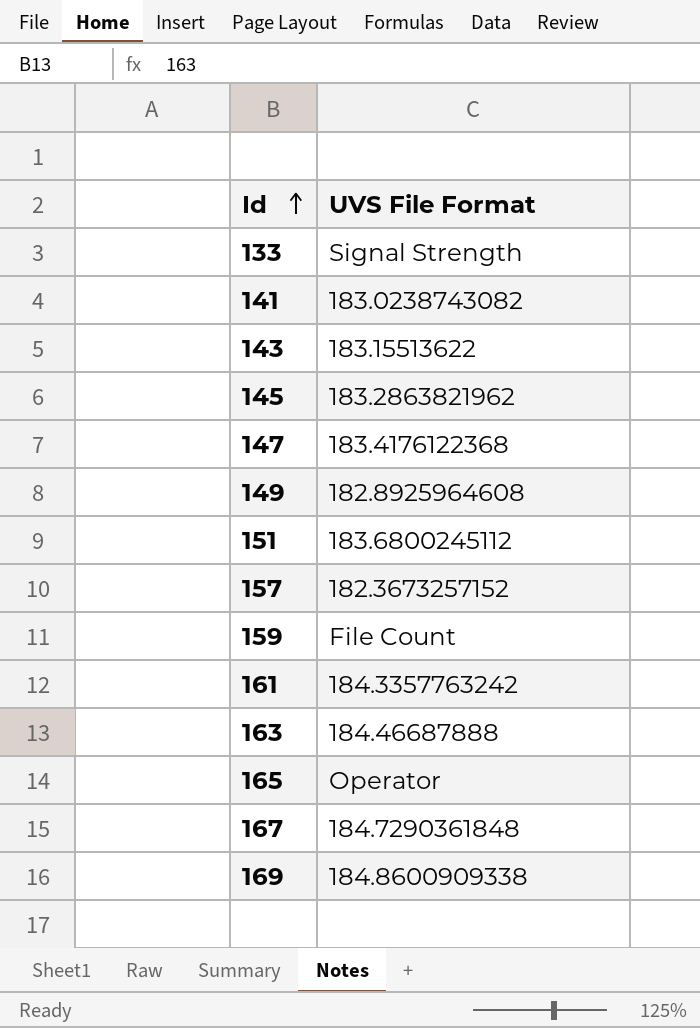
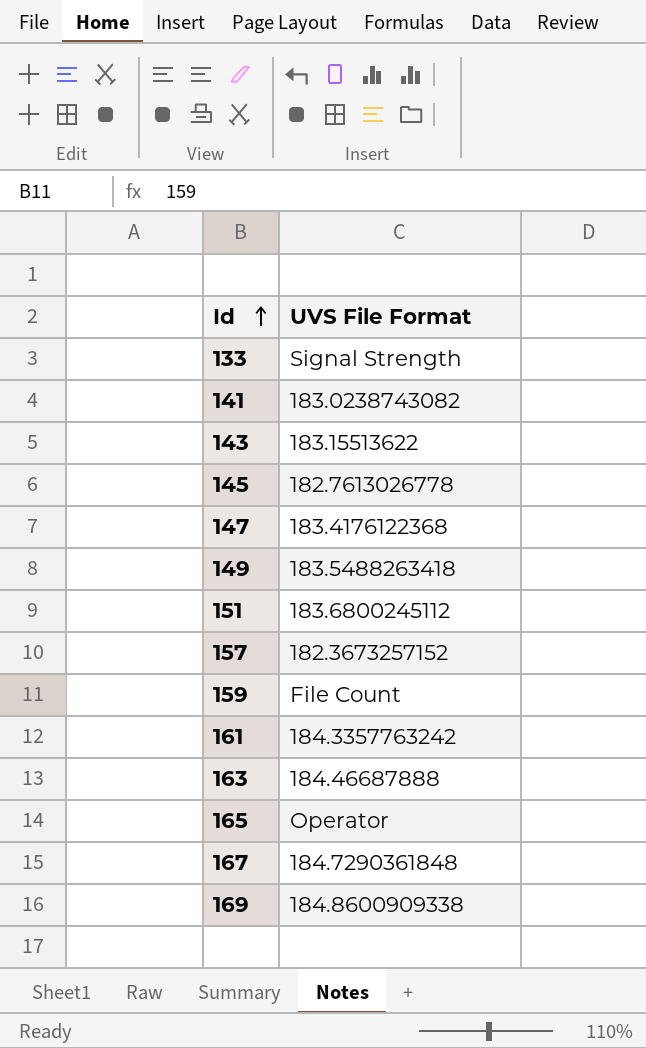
145 | UVS File Format: 183.2863821962 -> 182.7613026778
149 | UVS File Format: 182.8925964608 -> 183.5488263418

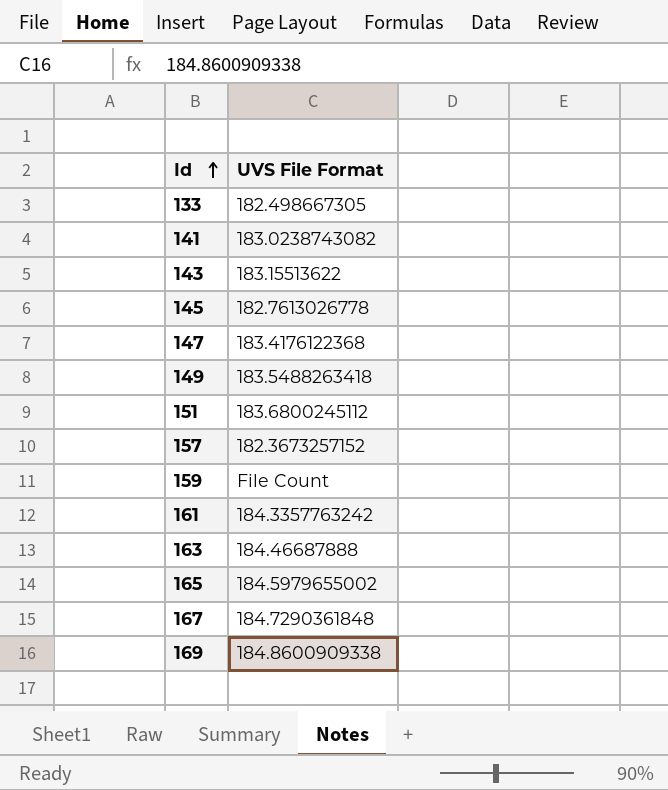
133 | UVS File Format: Signal Strength -> 182.498667305
165 | UVS File Format: Operator -> 184.5979655002

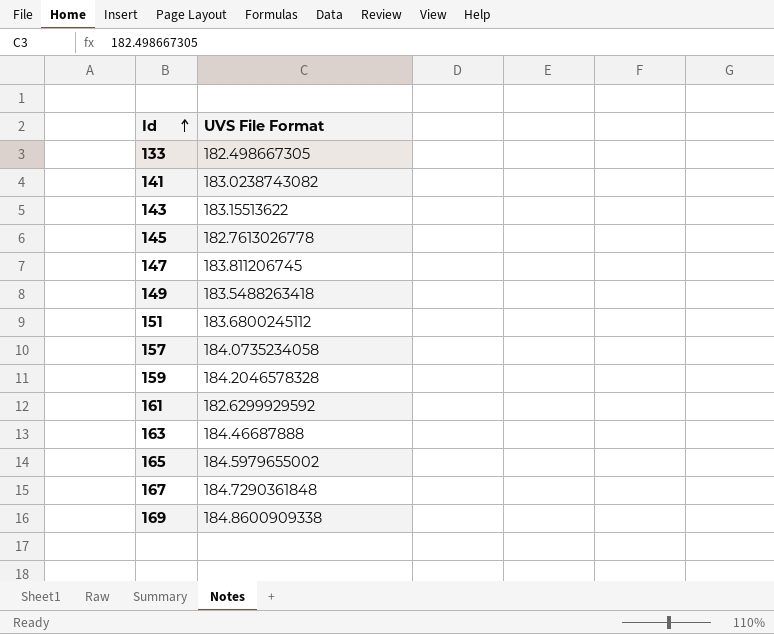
147 | UVS File Format: 183.4176122368 -> 183.811206745
157 | UVS File Format: 182.3673257152 -> 184.0735234058
159 | UVS File Format: File Count -> 184.2046578328
161 | UVS File Format: 184.3357763242 -> 182.6299929592

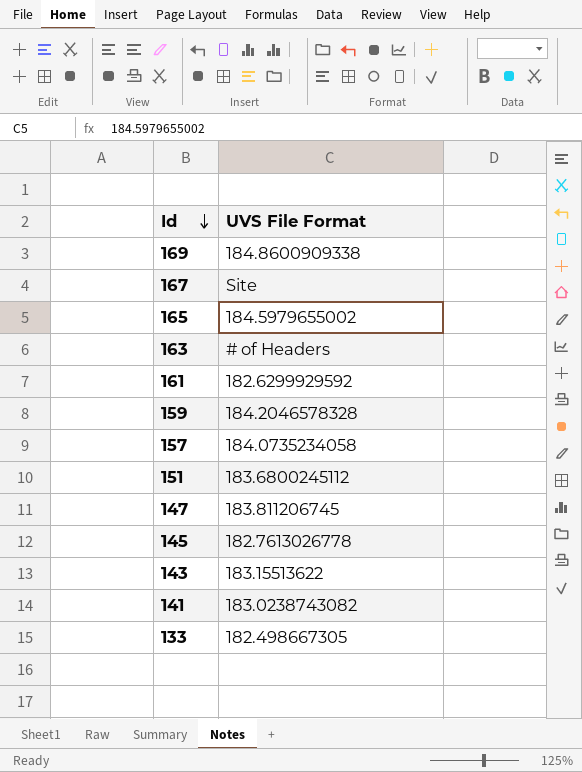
row order: Id ascending -> Id descending
row 149: 183.5488263418 -> none
167 | UVS File Format: 184.7290361848 -> Site
163 | UVS File Format: 184.46687888 -> # of Headers

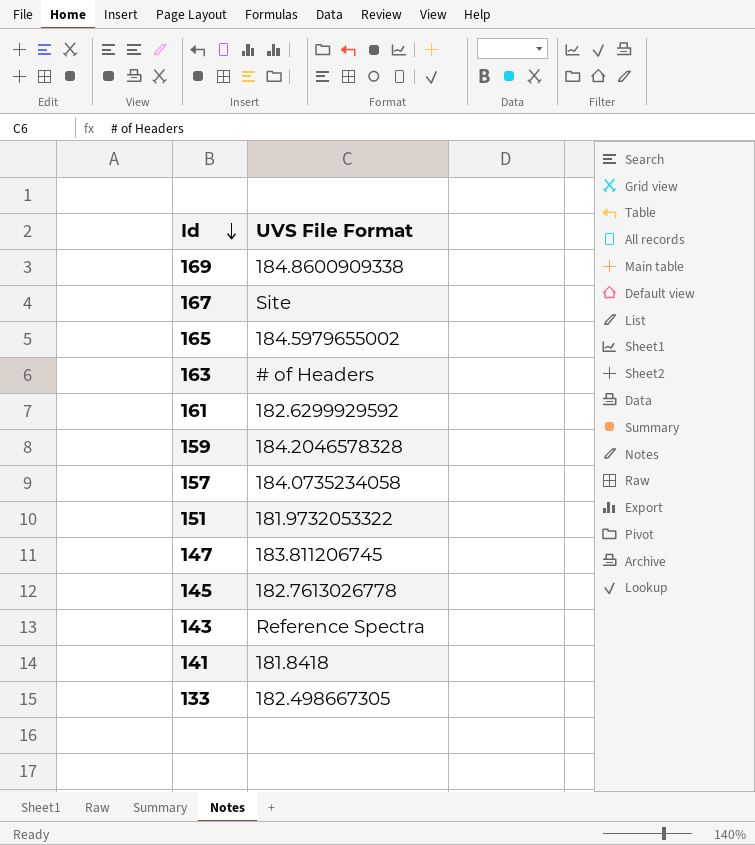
151 | UVS File Format: 183.6800245112 -> 181.9732053322
143 | UVS File Format: 183.15513622 -> Reference Spectra
141 | UVS File Format: 183.0238743082 -> 181.8418

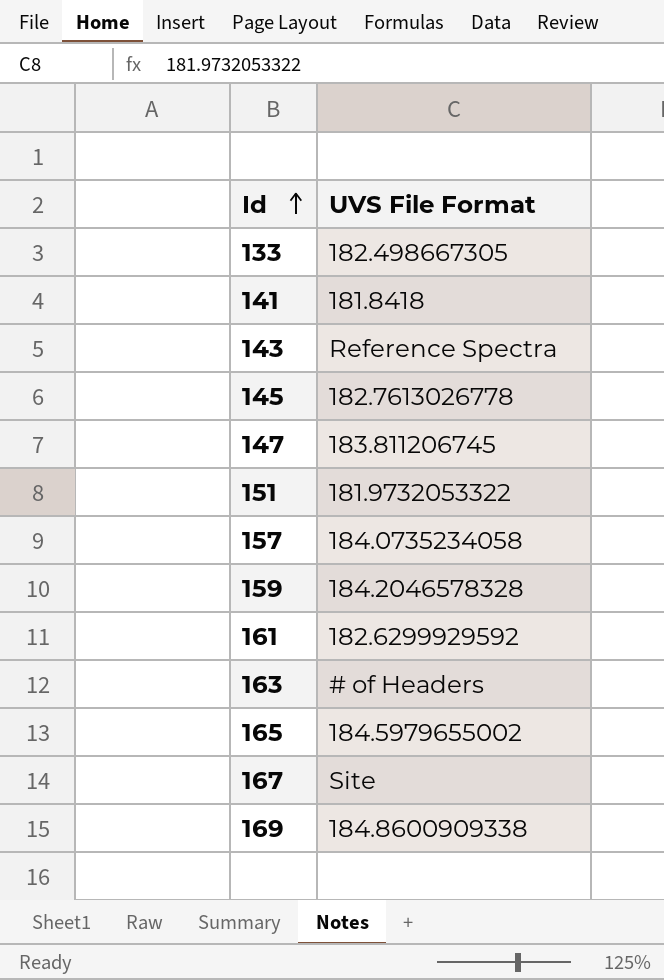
row order: Id descending -> Id ascending

